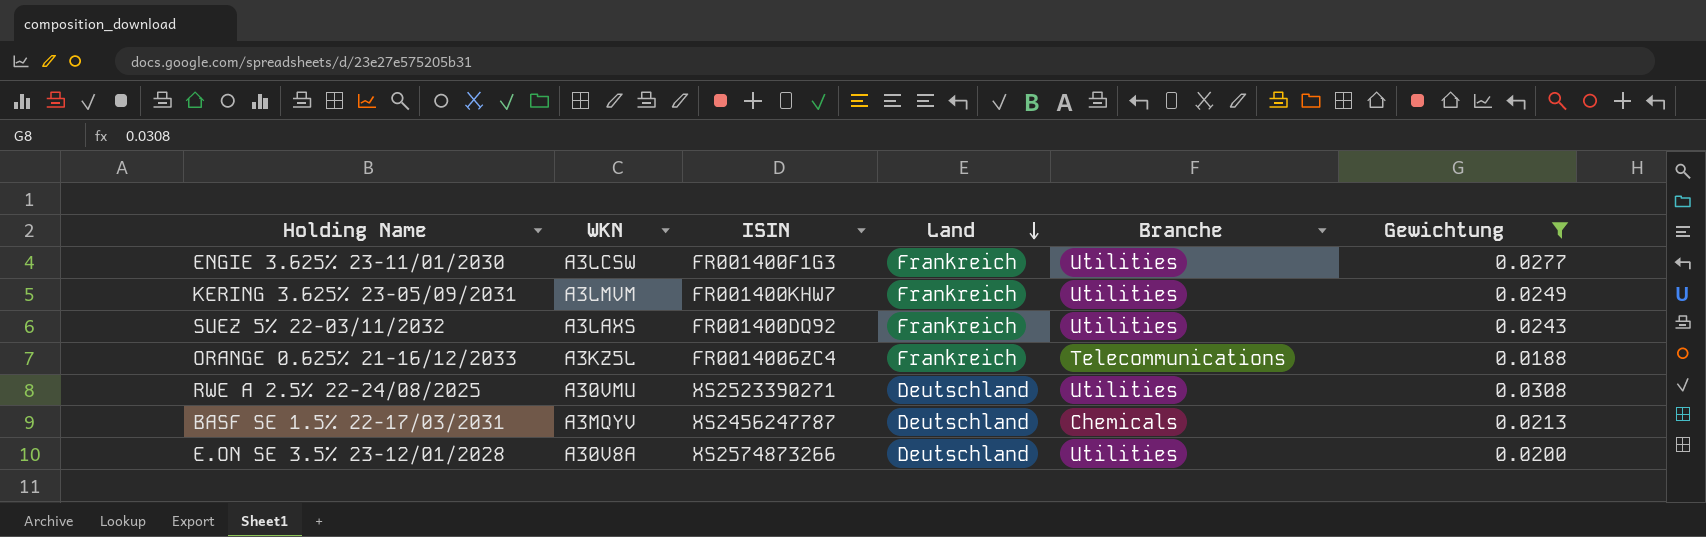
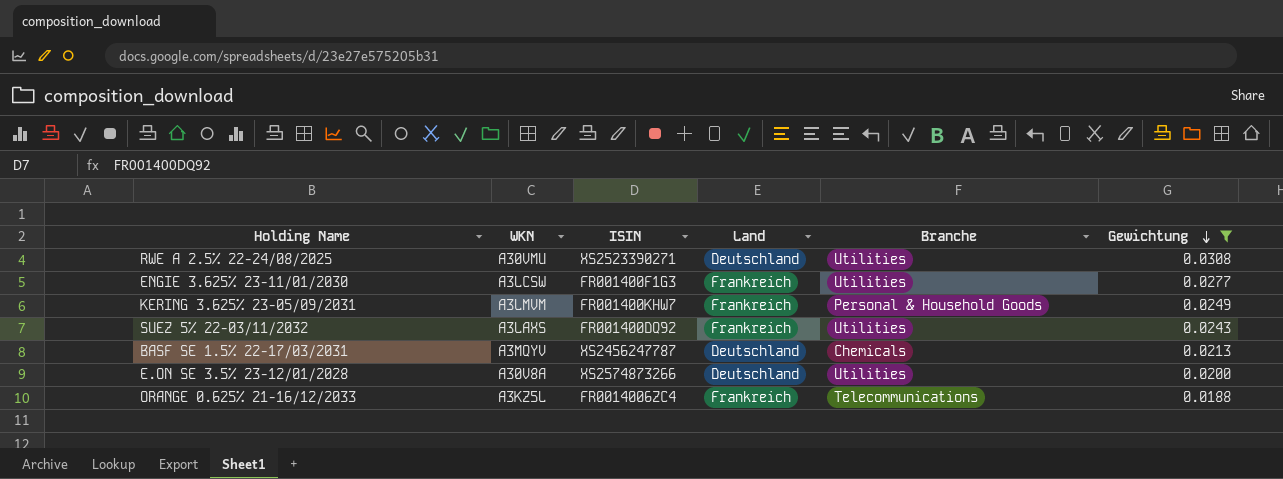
row order: Land descending -> Gewichtung descending
KERING 3.625% 23-05/09/2031 | Branche: Utilities -> Personal & Household Goods

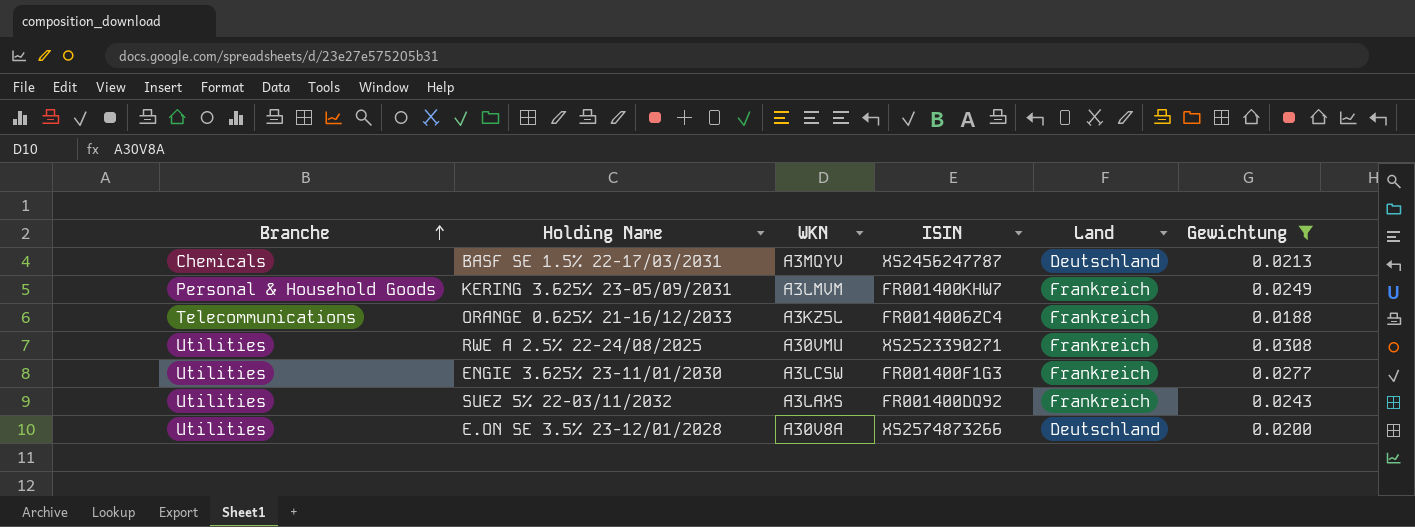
row order: Gewichtung descending -> Branche ascending
column Branche | position: 5 -> 1
RWE A 2.5% 22-24/08/2025 | Land: Deutschland -> Frankreich

